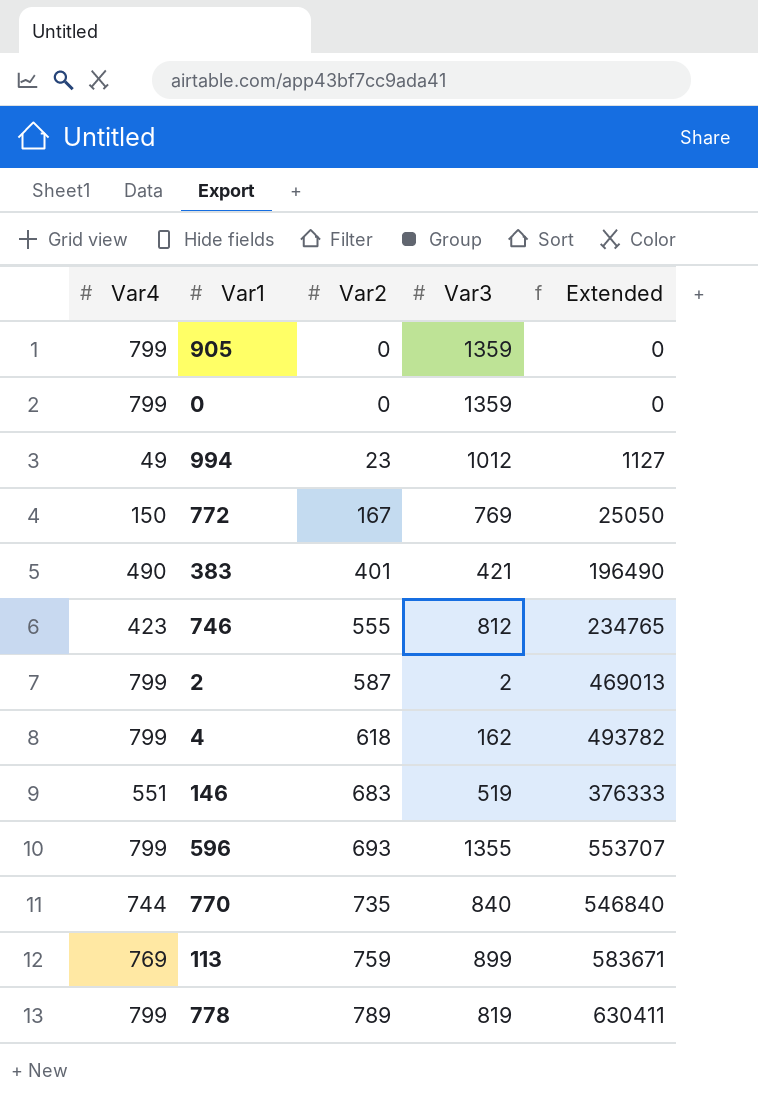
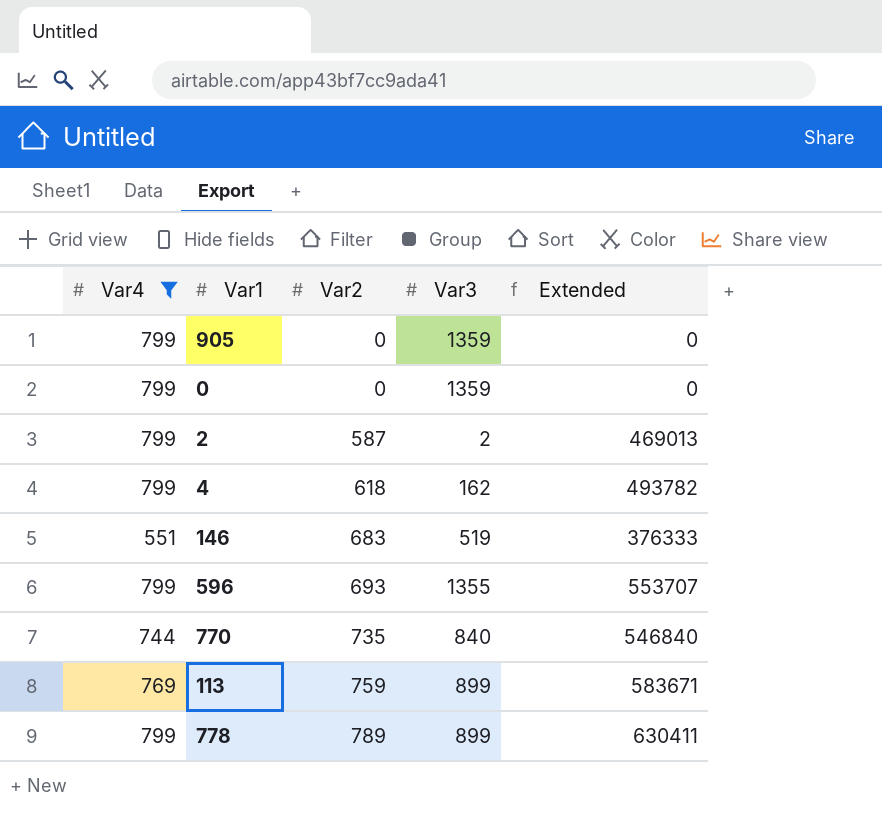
filter: none -> Var4 >= 551
778 | Var3: 819 -> 899

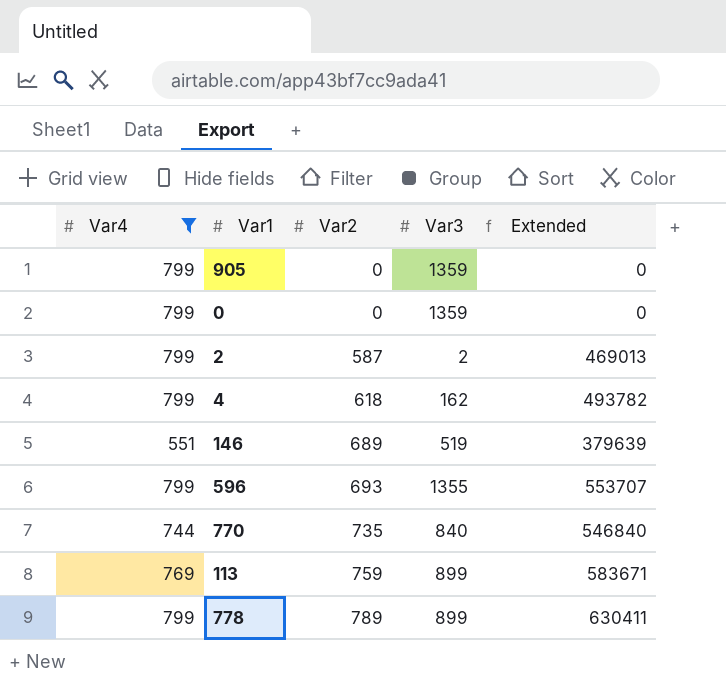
146 | Var2: 683 -> 689
146 | Extended: 376333 -> 379639

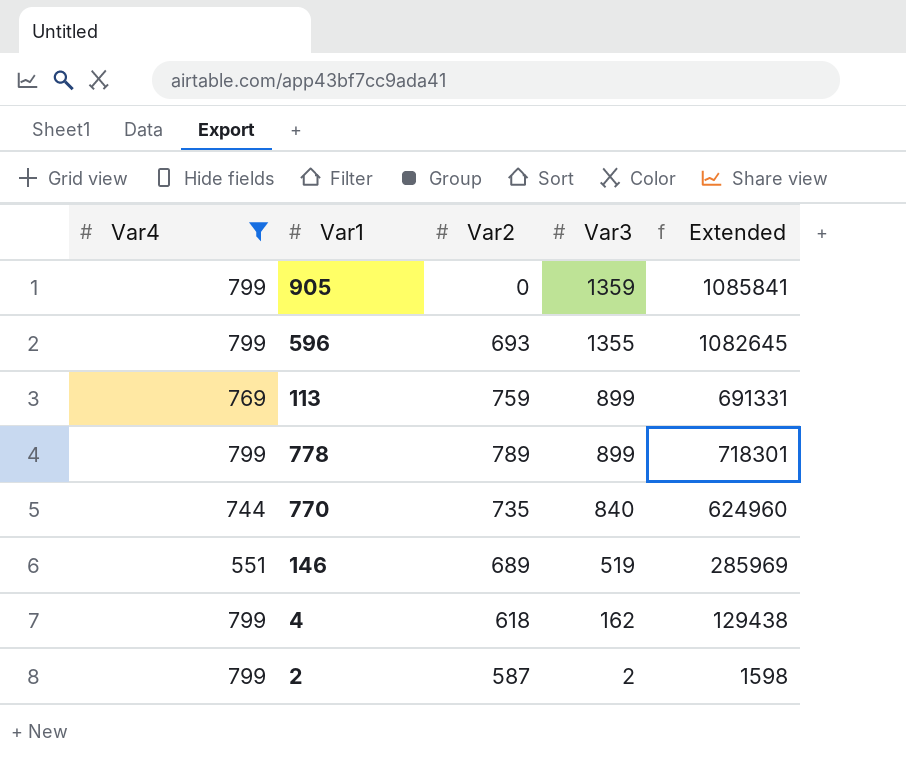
row order: Var2 ascending -> Var3 descending
column Extended | formula: [Var4] * [Var2] -> [Var4] * [Var3]
row 0: 799 | 0 | 1359 | 0 -> none

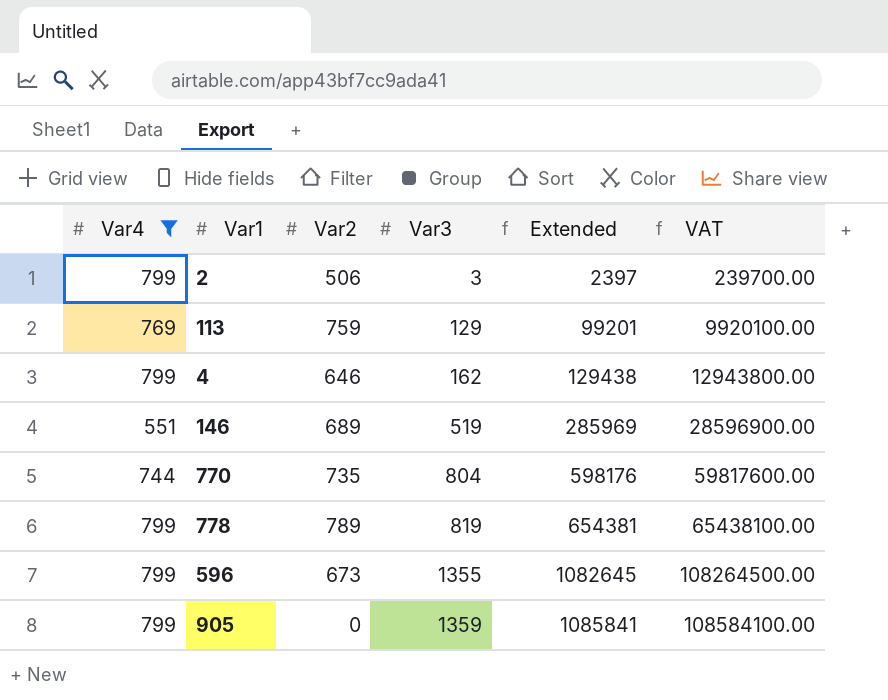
row order: Var3 descending -> Var3 ascending
column VAT | formula: none -> [Extended] * 100
2 | Var2: 587 -> 506
2 | Var3: 2 -> 3
2 | Extended: 1598 -> 2397
113 | Var3: 899 -> 129
113 | Extended: 691331 -> 99201
4 | Var2: 618 -> 646
770 | Var3: 840 -> 804
770 | Extended: 624960 -> 598176
778 | Var3: 899 -> 819
778 | Extended: 718301 -> 654381
596 | Var2: 693 -> 673

